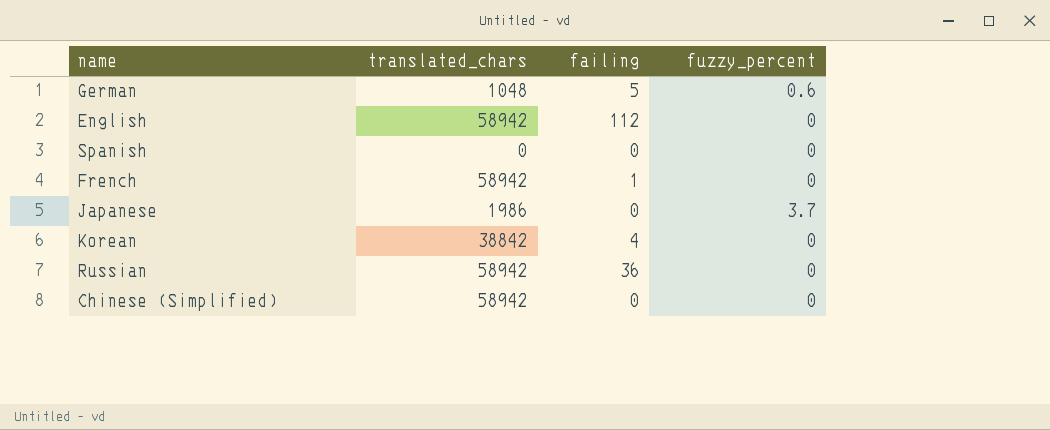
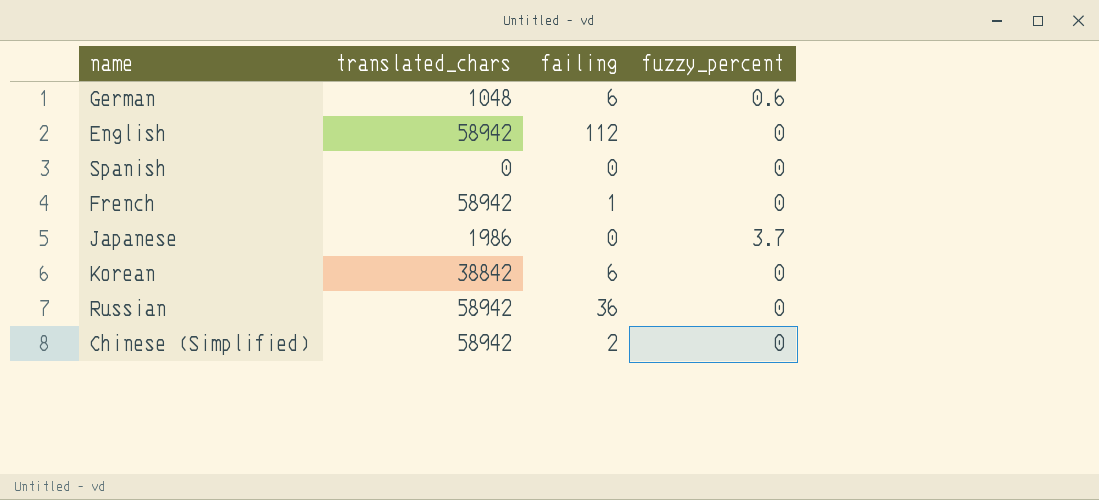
German | failing: 5 -> 6
Korean | failing: 4 -> 6
Chinese (Simplified) | failing: 0 -> 2

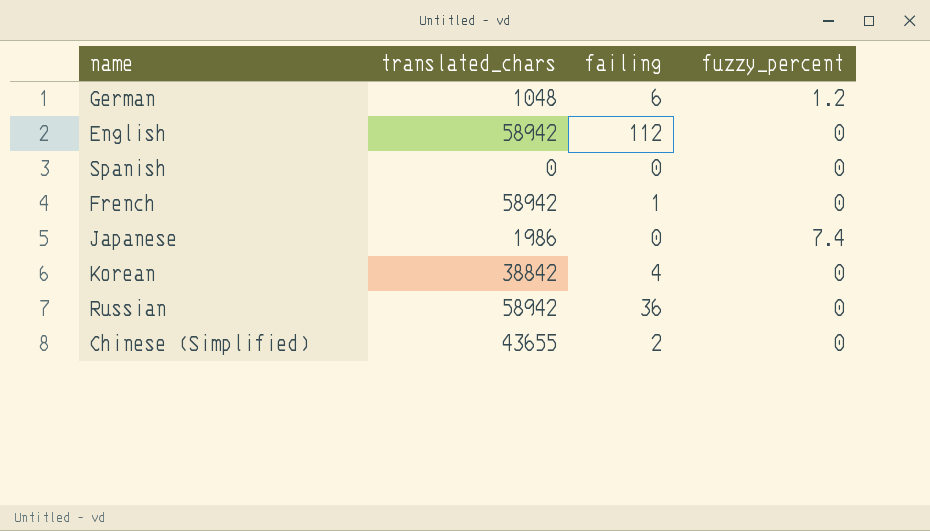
German | fuzzy_percent: 0.6 -> 1.2
Japanese | fuzzy_percent: 3.7 -> 7.4
Korean | failing: 6 -> 4
Chinese (Simplified) | translated_chars: 58942 -> 43655

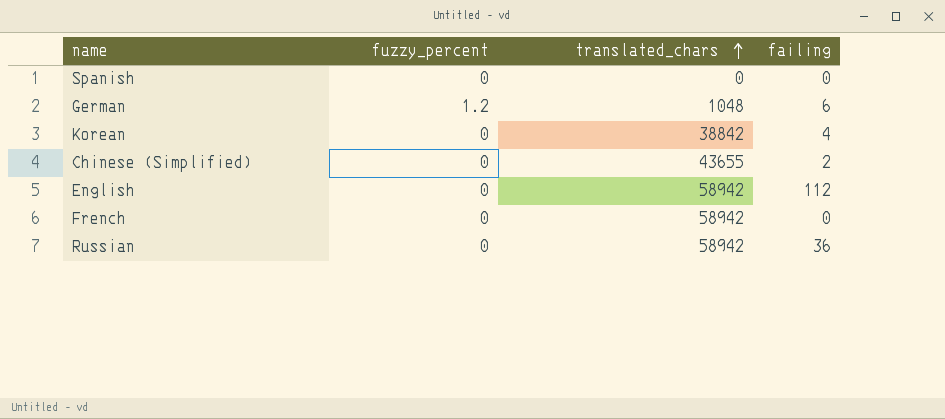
row order: none -> translated_chars ascending
column fuzzy_percent | position: 4 -> 2
row Japanese: 1986 | 0 | 7.4 -> none
French | failing: 1 -> 0

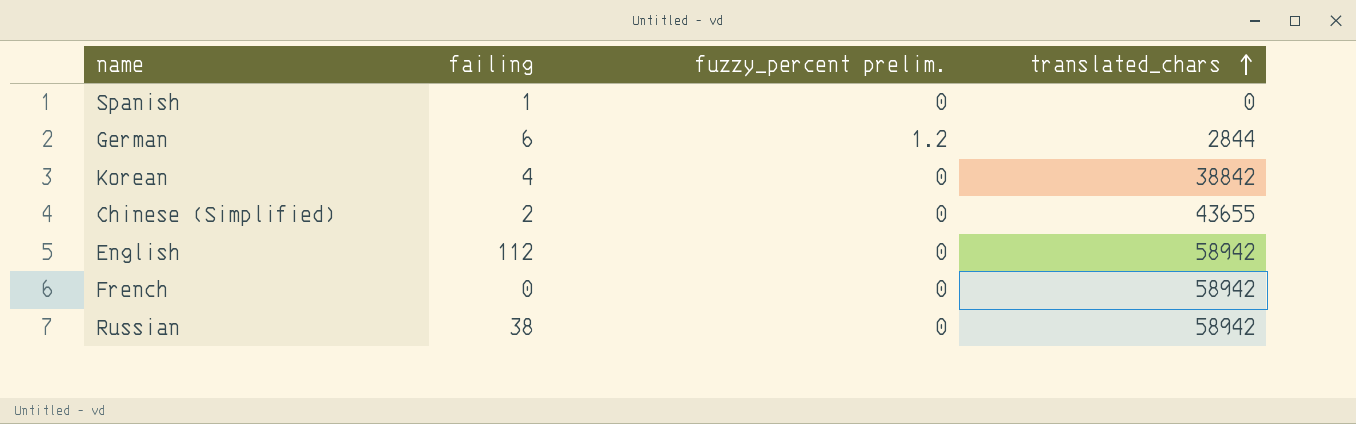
column failing | position: 4 -> 2
column name: fuzzy_percent -> fuzzy_percent prelim.
Spanish | failing: 0 -> 1
German | translated_chars: 1048 -> 2844
Russian | failing: 36 -> 38

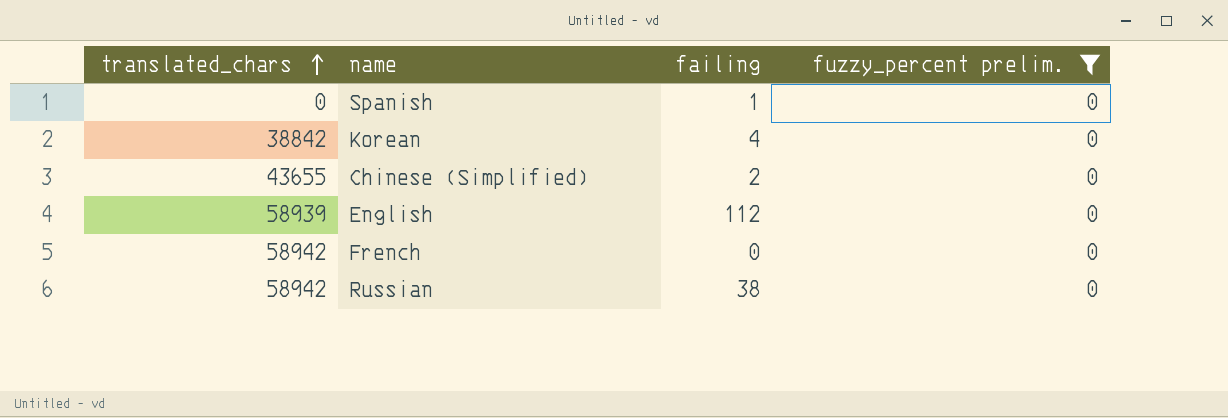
filter: none -> fuzzy_percent prelim. = 0
column translated_chars | position: 4 -> 1
English | translated_chars: 58942 -> 58939

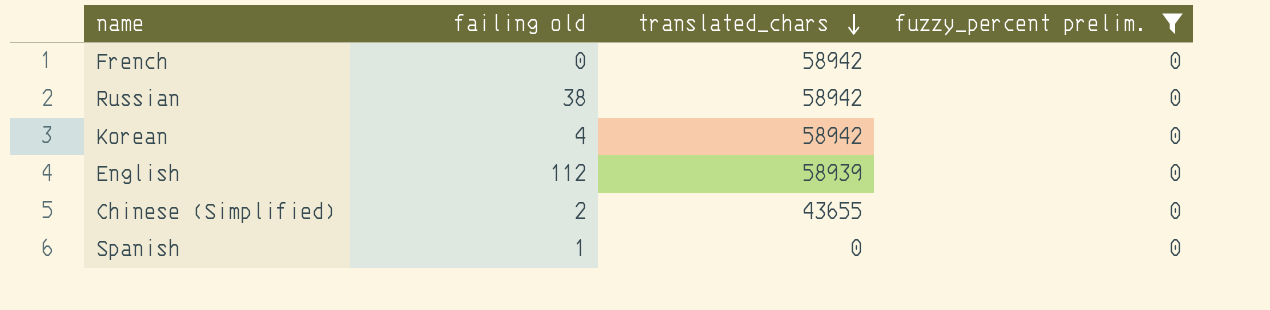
row order: translated_chars ascending -> translated_chars descending
column name: failing -> failing old
column translated_chars | position: 1 -> 3
Korean | translated_chars: 38842 -> 58942

